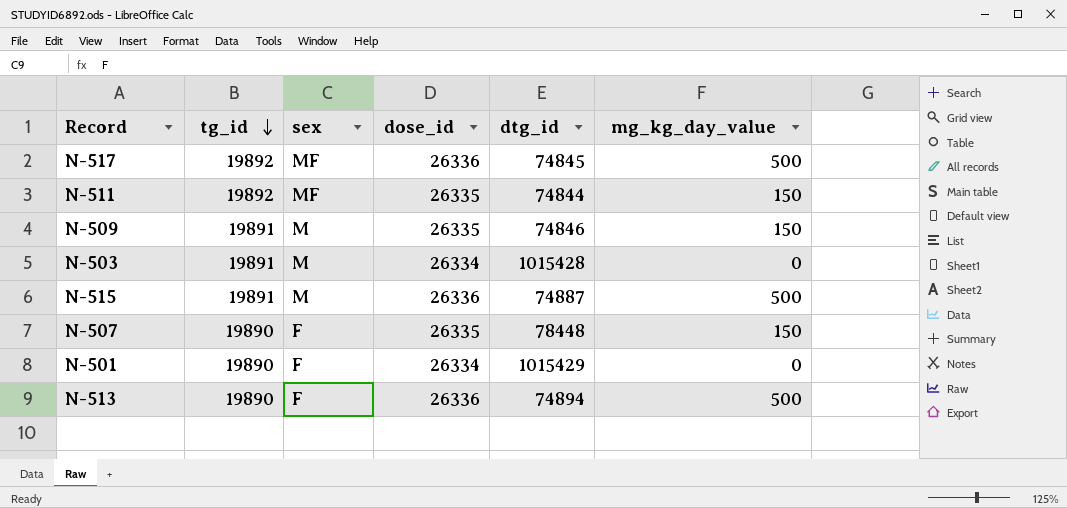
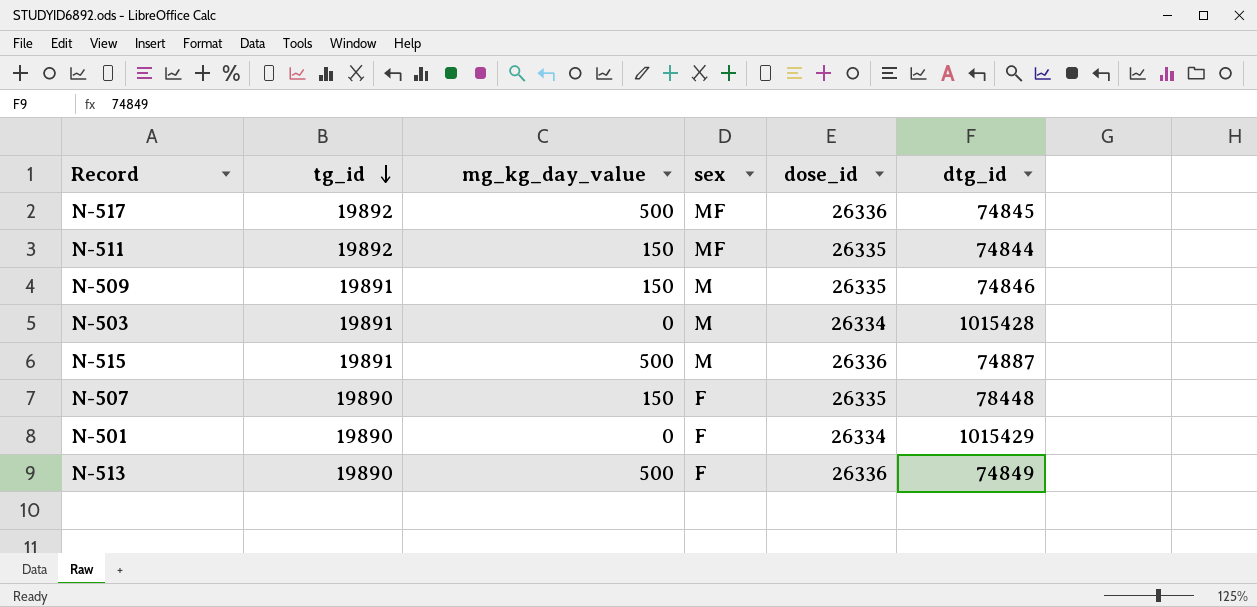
column mg_kg_day_value | position: 6 -> 3
N-513 | dtg_id: 74894 -> 74849

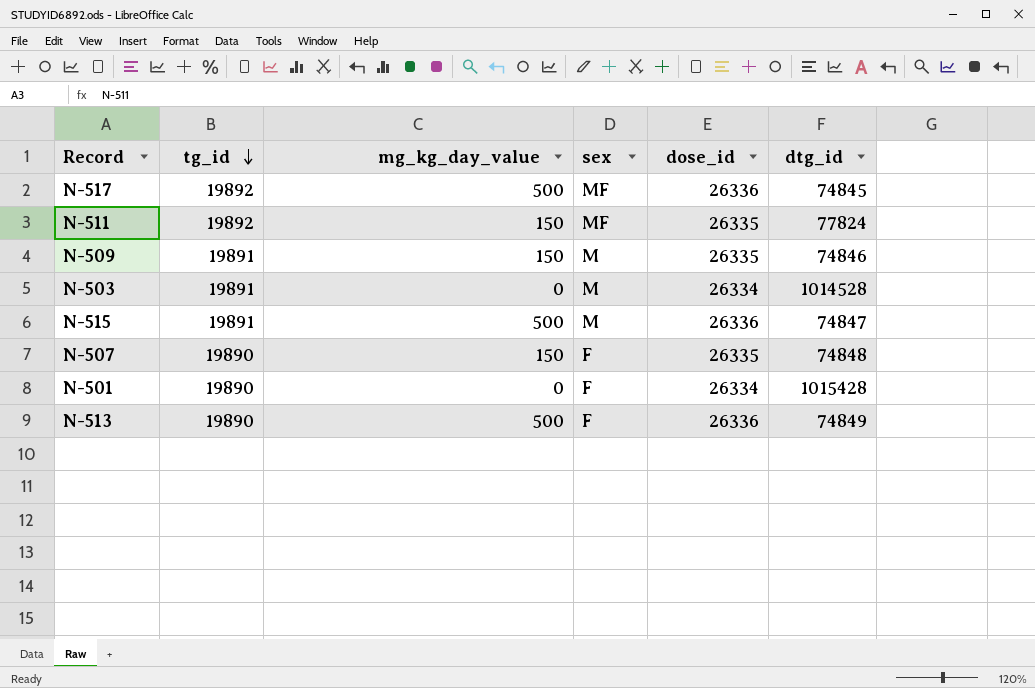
N-511 | dtg_id: 74844 -> 77824
N-503 | dtg_id: 1015428 -> 1014528
N-515 | dtg_id: 74887 -> 74847
N-507 | dtg_id: 78448 -> 74848
N-501 | dtg_id: 1015429 -> 1015428

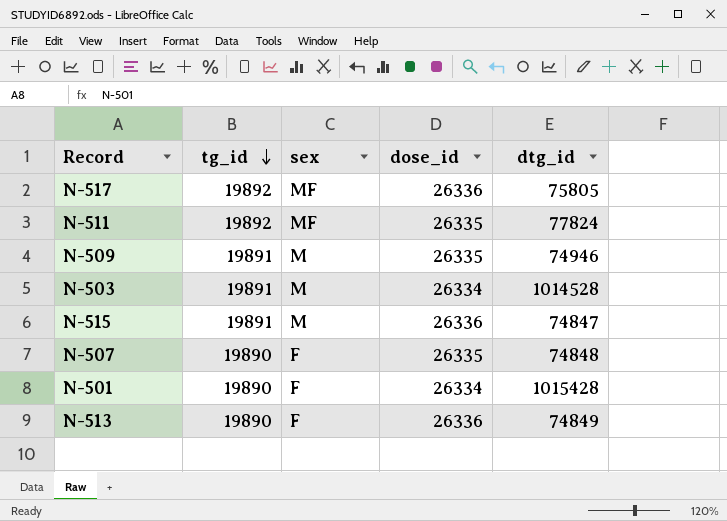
column mg_kg_day_value | position: 3 -> none
N-517 | dtg_id: 74845 -> 75805
N-509 | dtg_id: 74846 -> 74946

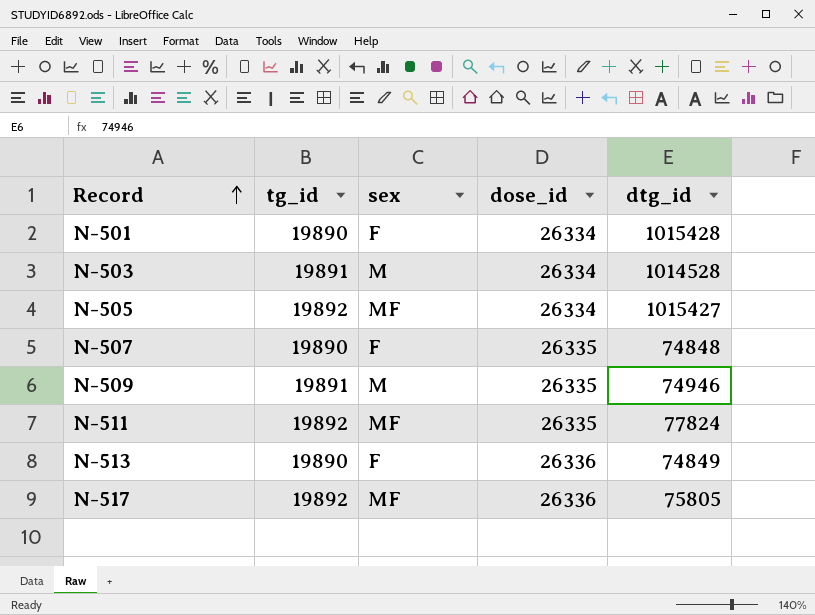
row order: tg_id descending -> Record ascending
row N-515: 19891 | M | 26336 | 74847 -> none
row N-505: none -> 19892 | MF | 26334 | 1015427

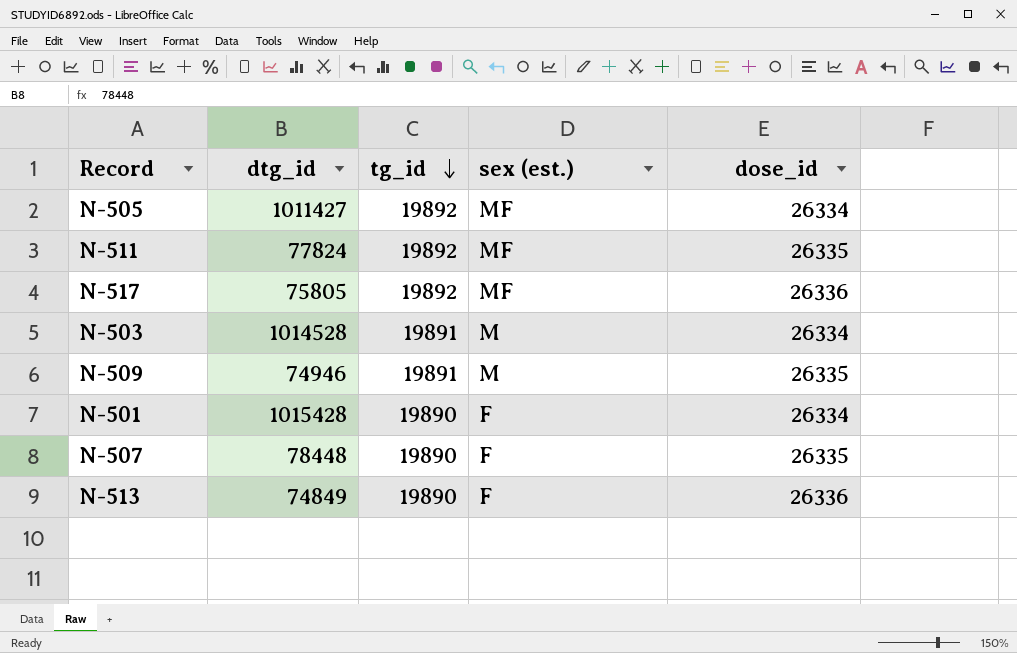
row order: Record ascending -> tg_id descending
column dtg_id | position: 5 -> 2
column name: sex -> sex (est.)
N-505 | dtg_id: 1015427 -> 1011427
N-507 | dtg_id: 74848 -> 78448

